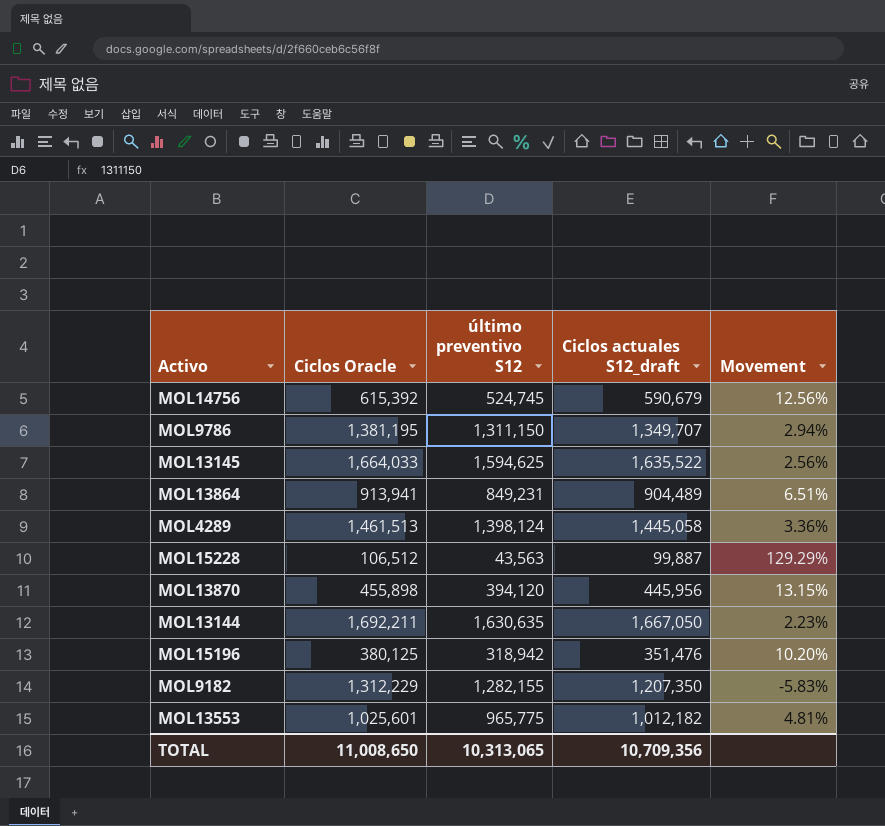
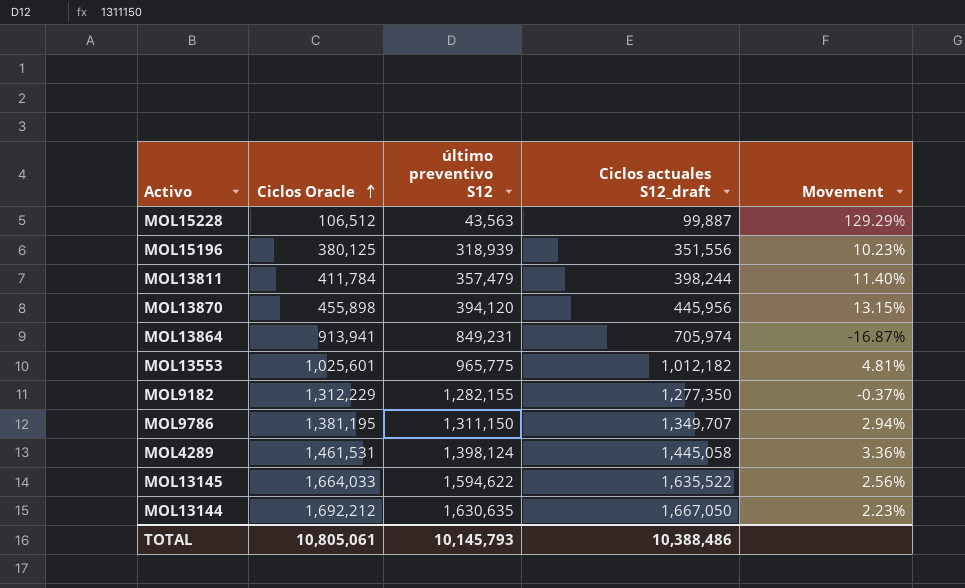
row order: none -> Ciclos Oracle ascending
row MOL14756: 615,392 | 524,745 | 590,679 | 12.56% -> none
MOL15196 | último preventivo S12: 318,942 -> 318,939
MOL15196 | Ciclos actuales S12_draft: 351,476 -> 351,556
MOL15196 | Movement: 10.20% -> 10.23%
row MOL13811: none -> 411,784 | 357,479 | 398,244 | 11.40%
MOL13864 | Ciclos actuales S12_draft: 904,489 -> 705,974
MOL13864 | Movement: 6.51% -> -16.87%
MOL9182 | Ciclos actuales S12_draft: 1,207,350 -> 1,277,350
MOL9182 | Movement: -5.83% -> -0.37%
MOL4289 | Ciclos Oracle: 1,461,513 -> 1,461,531
MOL13145 | último preventivo S12: 1,594,625 -> 1,594,622
MOL13144 | Ciclos Oracle: 1,692,211 -> 1,692,212
TOTAL | Ciclos Oracle: 11,008,650 -> 10,805,061
TOTAL | último preventivo S12: 10,313,065 -> 10,145,793
TOTAL | Ciclos actuales S12_draft: 10,709,356 -> 10,388,486

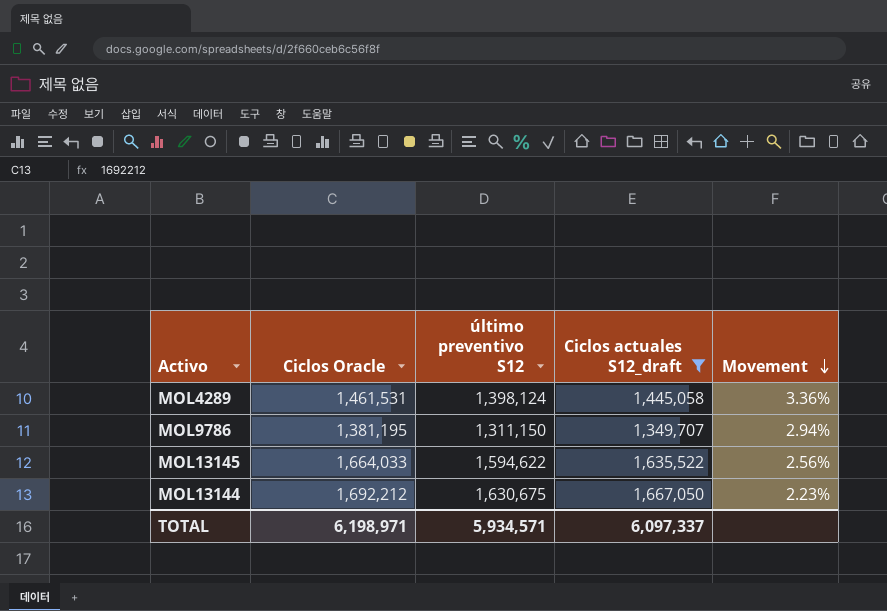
filter: none -> Ciclos actuales S12_draft >= 1,349,707
row order: Ciclos Oracle ascending -> Movement descending
MOL13144 | último preventivo S12: 1,630,635 -> 1,630,675
TOTAL | Ciclos Oracle: 10,805,061 -> 6,198,971
TOTAL | último preventivo S12: 10,145,793 -> 5,934,571
TOTAL | Ciclos actuales S12_draft: 10,388,486 -> 6,097,337

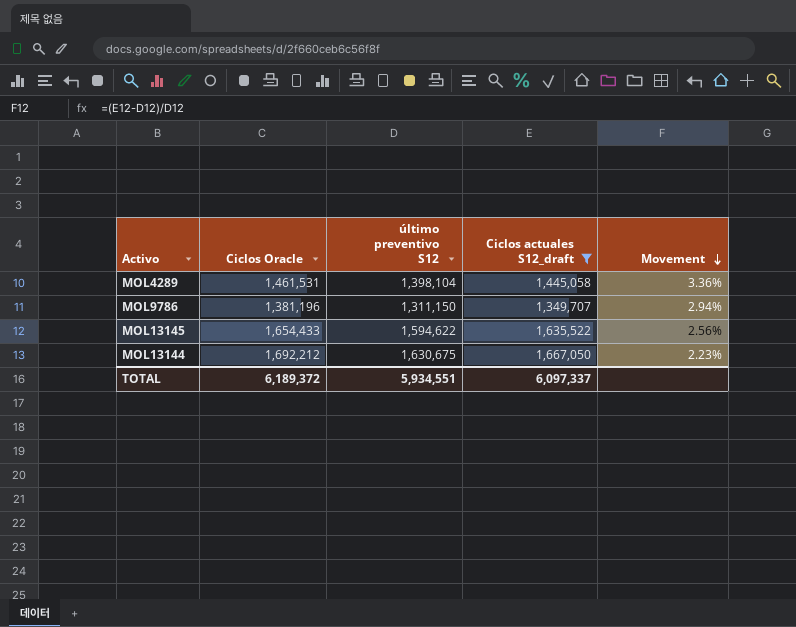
MOL4289 | último preventivo S12: 1,398,124 -> 1,398,104
MOL9786 | Ciclos Oracle: 1,381,195 -> 1,381,196
MOL13145 | Ciclos Oracle: 1,664,033 -> 1,654,433
TOTAL | Ciclos Oracle: 6,198,971 -> 6,189,372
TOTAL | último preventivo S12: 5,934,571 -> 5,934,551

